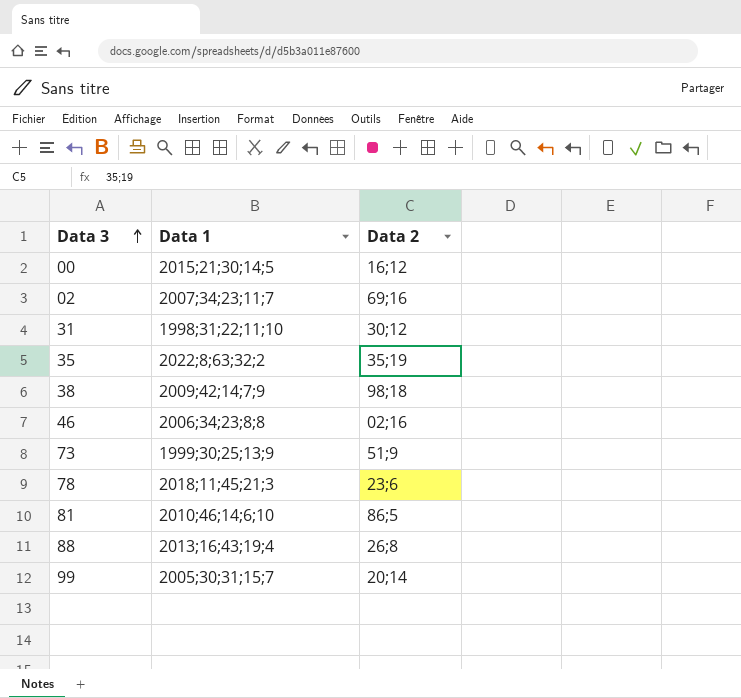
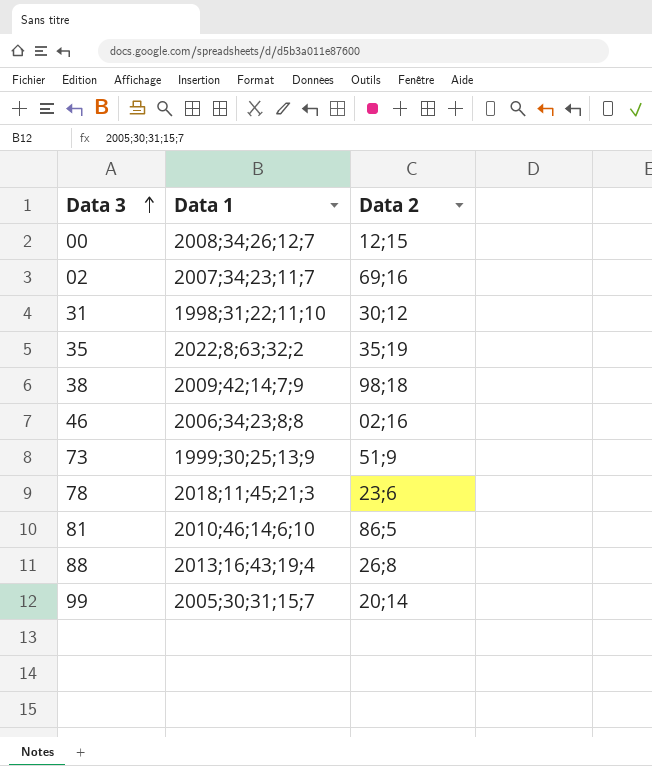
00 | Data 1: 2015;21;30;14;5 -> 2008;34;26;12;7
00 | Data 2: 16;12 -> 12;15

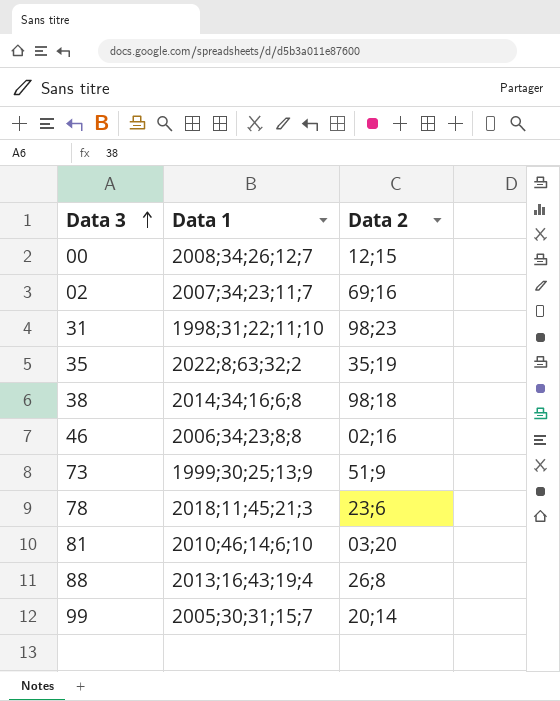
31 | Data 2: 30;12 -> 98;23
38 | Data 1: 2009;42;14;7;9 -> 2014;34;16;6;8
81 | Data 2: 86;5 -> 03;20

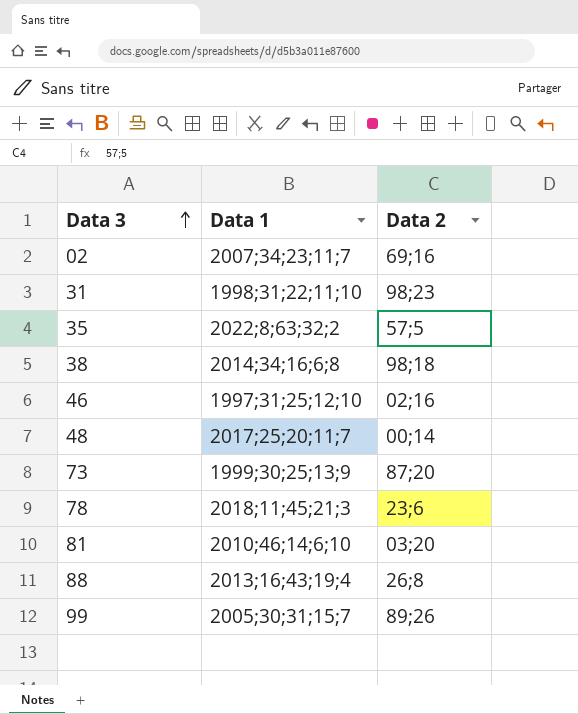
row 00: 2008;34;26;12;7 | 12;15 -> none
35 | Data 2: 35;19 -> 57;5
46 | Data 1: 2006;34;23;8;8 -> 1997;31;25;12;10
row 48: none -> 2017;25;20;11;7 | 00;14
73 | Data 2: 51;9 -> 87;20
99 | Data 2: 20;14 -> 89;26

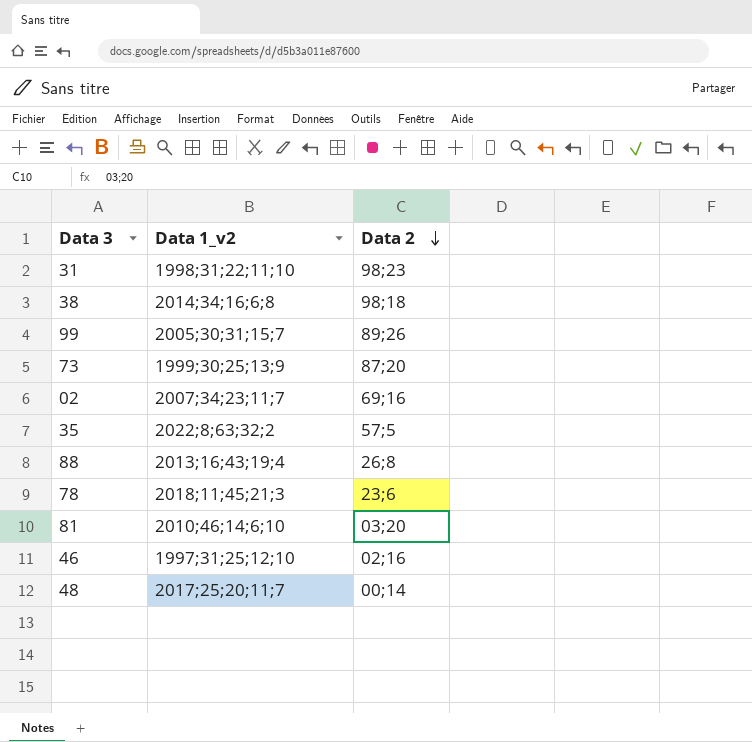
row order: Data 3 ascending -> Data 2 descending
column name: Data 1 -> Data 1_v2

